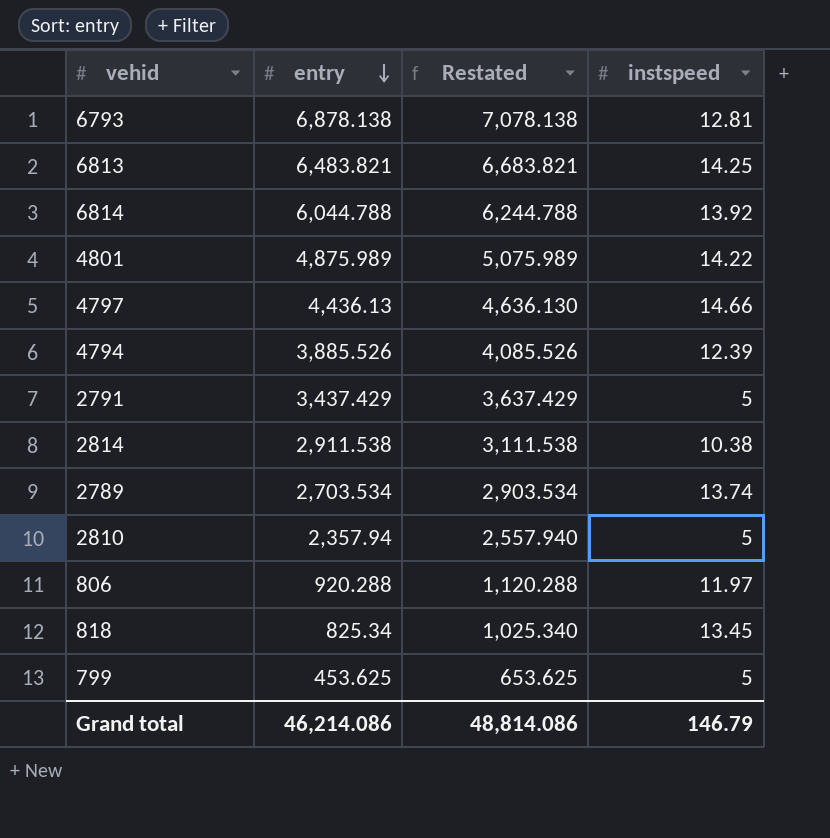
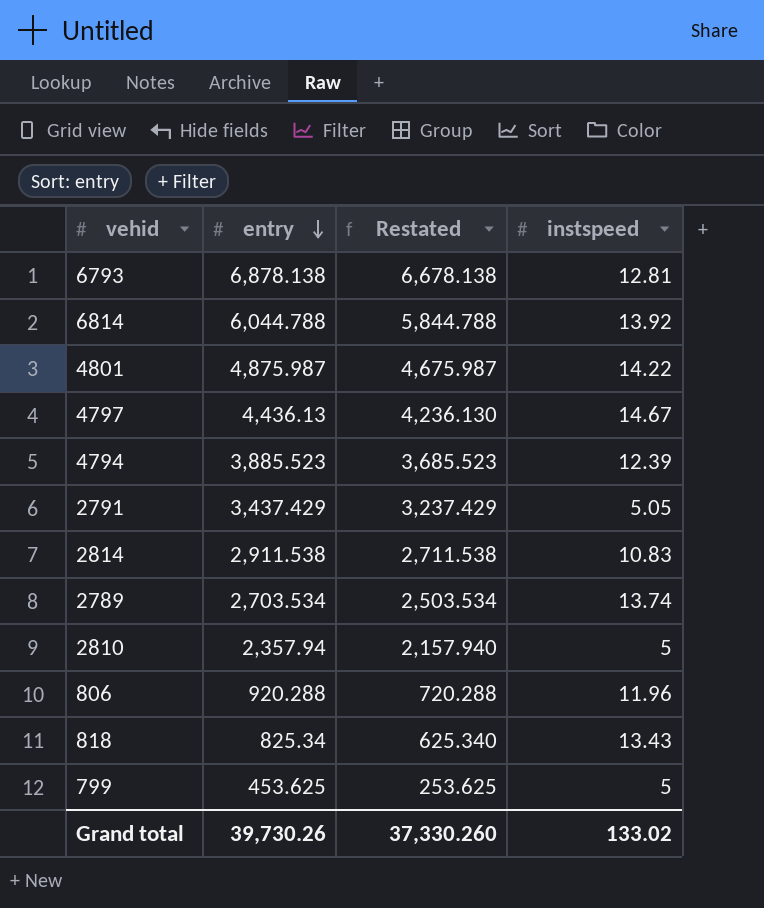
column Restated | formula: [entry] + 200 -> [entry] - 200
row 6813: 6,483.821 | 6,683.821 | 14.25 -> none
4801 | entry: 4,875.989 -> 4,875.987
4797 | instspeed: 14.66 -> 14.67
4794 | entry: 3,885.526 -> 3,885.523
2791 | instspeed: 5 -> 5.05
2814 | instspeed: 10.38 -> 10.83
806 | instspeed: 11.97 -> 11.96
818 | instspeed: 13.45 -> 13.43
Grand total | entry: 46,214.086 -> 39,730.26
Grand total | Restated: 48,814.086 -> 37,330.260
Grand total | instspeed: 146.79 -> 133.02

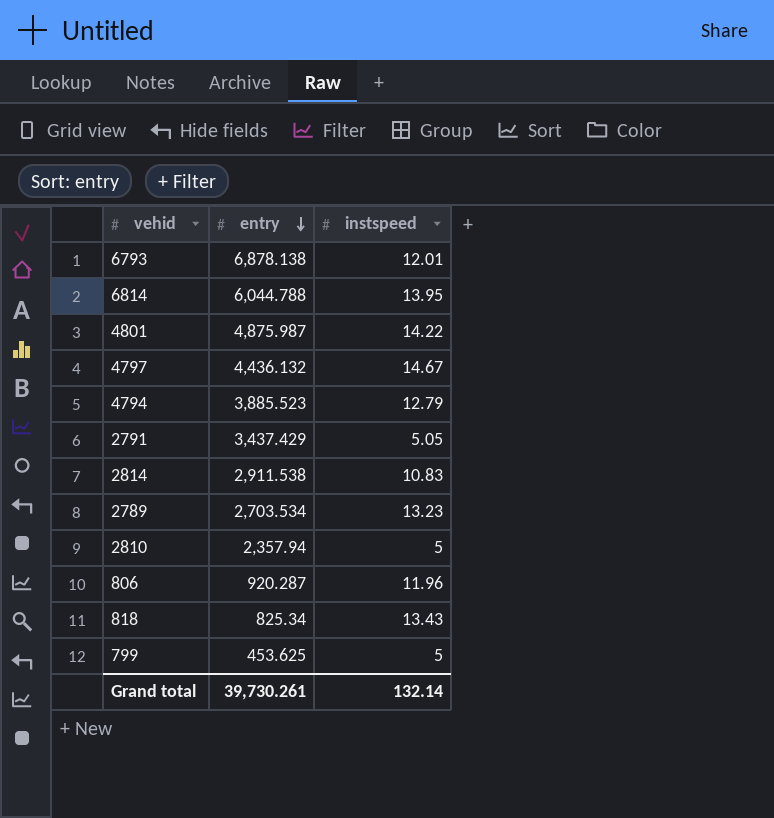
column Restated | formula: [entry] - 200 -> none
6793 | instspeed: 12.81 -> 12.01
6814 | instspeed: 13.92 -> 13.95
4797 | entry: 4,436.13 -> 4,436.132
4794 | instspeed: 12.39 -> 12.79
2789 | instspeed: 13.74 -> 13.23
806 | entry: 920.288 -> 920.287
Grand total | entry: 39,730.26 -> 39,730.261
Grand total | instspeed: 133.02 -> 132.14

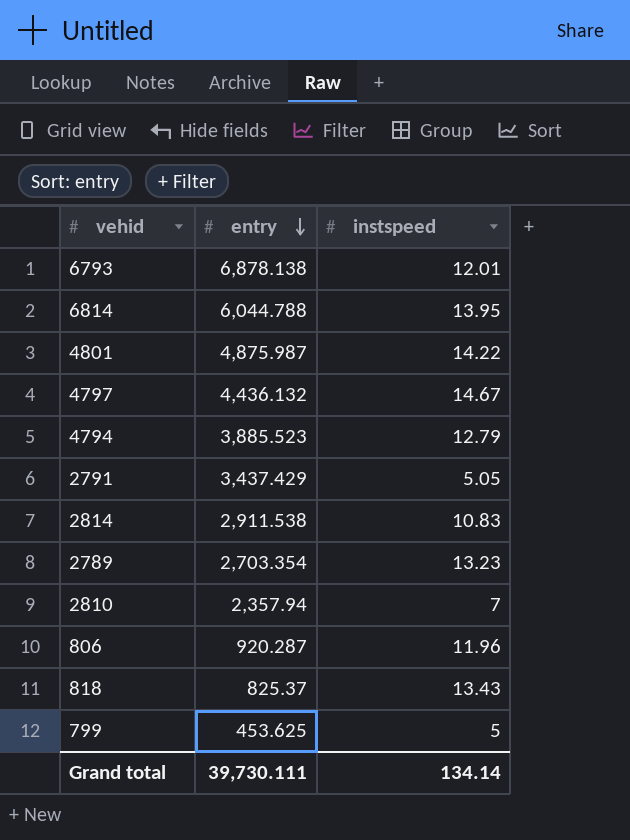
2789 | entry: 2,703.534 -> 2,703.354
2810 | instspeed: 5 -> 7
818 | entry: 825.34 -> 825.37
Grand total | entry: 39,730.261 -> 39,730.111
Grand total | instspeed: 132.14 -> 134.14

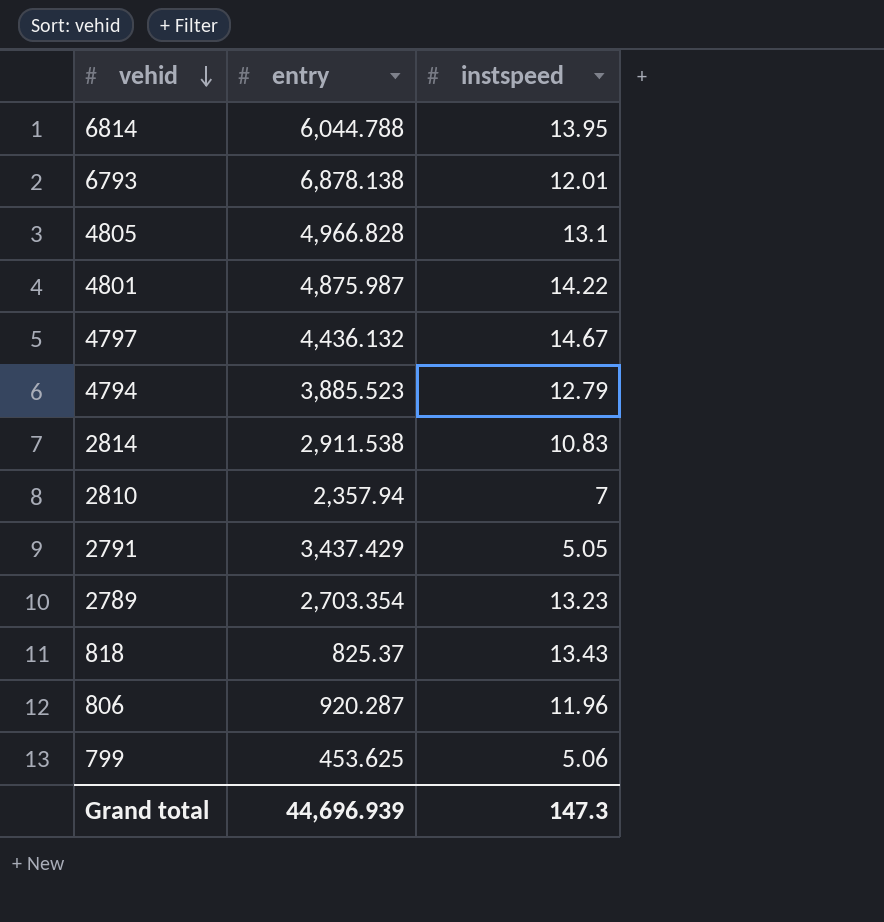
row order: entry descending -> vehid descending
row 4805: none -> 4,966.828 | 13.1
799 | instspeed: 5 -> 5.06
Grand total | entry: 39,730.111 -> 44,696.939
Grand total | instspeed: 134.14 -> 147.3

